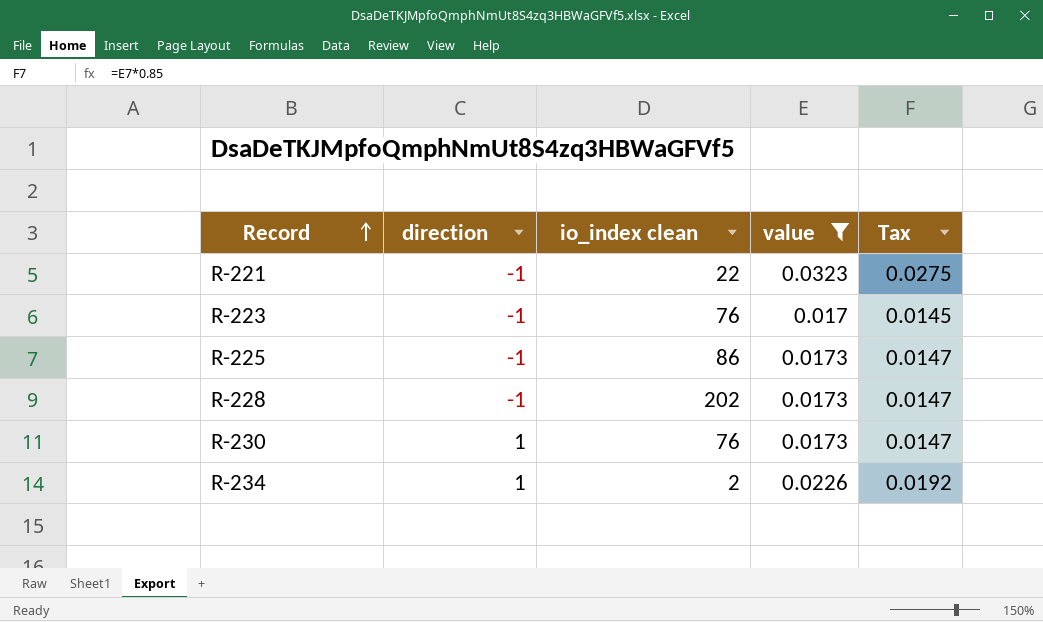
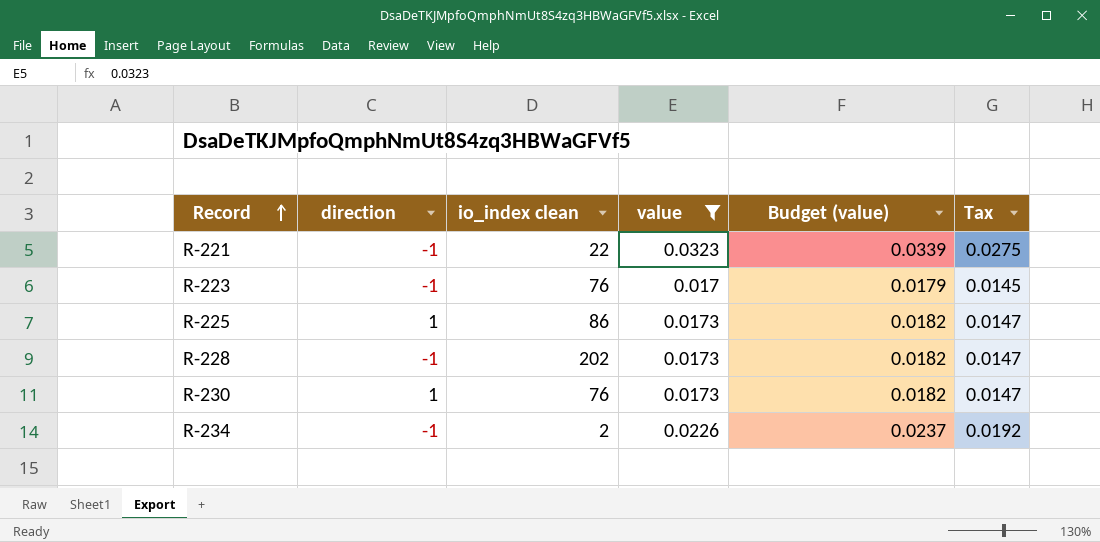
column Budget (value) | formula: none -> [value] * 1.05
R-225 | direction: -1 -> 1
R-234 | direction: 1 -> -1

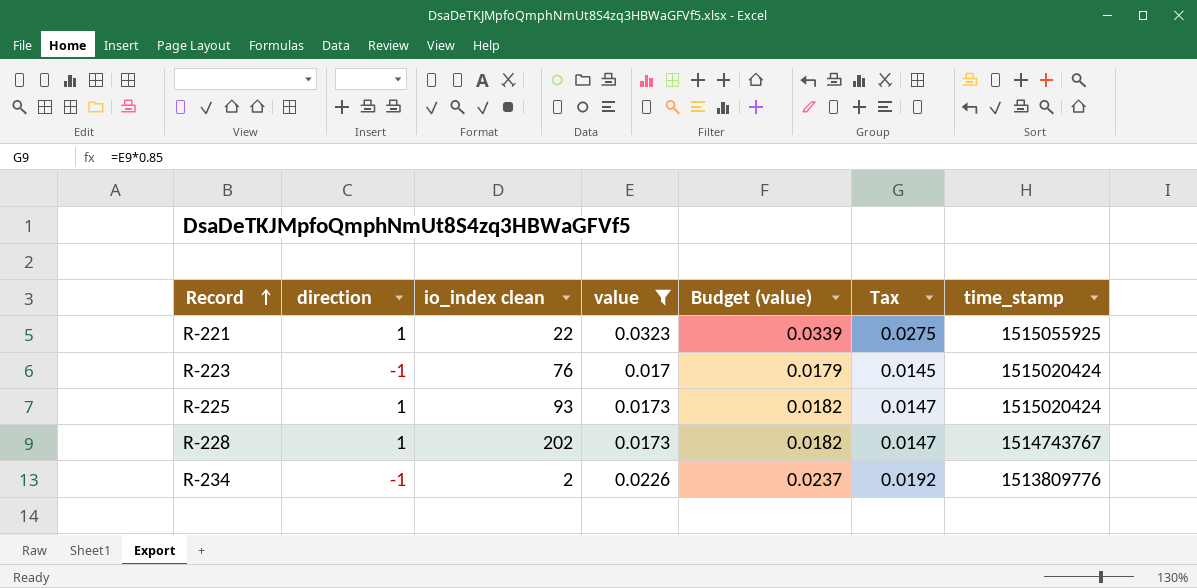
column time_stamp | position: none -> 7
row R-230: 1 | 76 | 0.0173 | 0.0182 | 0.0147 -> none
R-221 | direction: -1 -> 1
R-225 | io_index clean: 86 -> 93
R-228 | direction: -1 -> 1

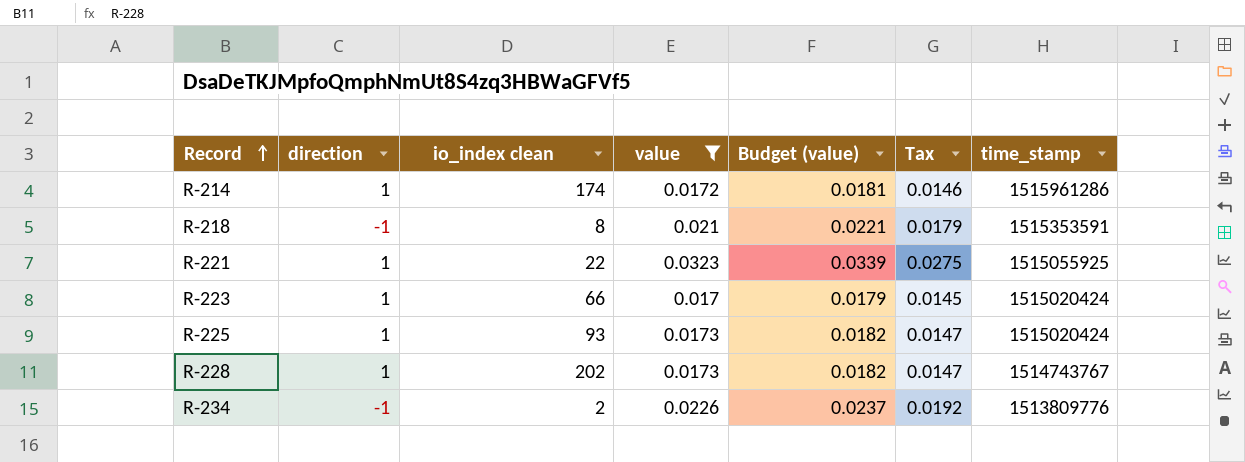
row R-214: none -> 1 | 174 | 0.0172 | 0.0181 | 0.0146 | 1515961286
row R-218: none -> -1 | 8 | 0.021 | 0.0221 | 0.0179 | 1515353591
R-223 | direction: -1 -> 1
R-223 | io_index clean: 76 -> 66

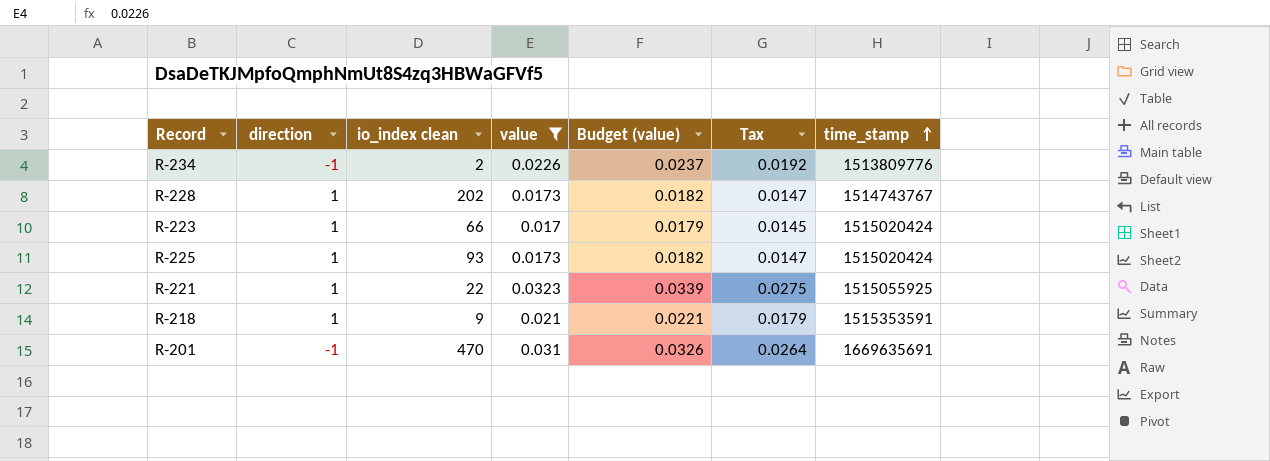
row order: Record ascending -> time_stamp ascending
row R-214: 1 | 174 | 0.0172 | 0.0181 | 0.0146 | 1515961286 -> none
R-218 | direction: -1 -> 1
R-218 | io_index clean: 8 -> 9
row R-201: none -> -1 | 470 | 0.031 | 0.0326 | 0.0264 | 1669635691

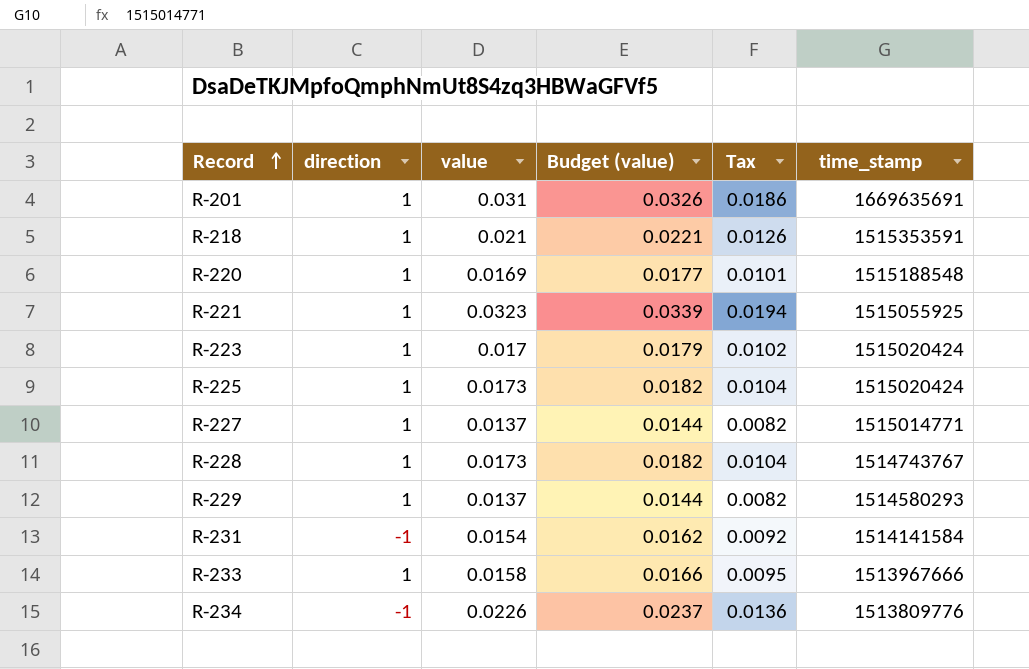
filter: value >= 0.017 -> none
row order: time_stamp ascending -> Record ascending
column io_index clean | position: 3 -> none
column Tax | formula: [value] * 0.85 -> [value] * 0.6
R-201 | direction: -1 -> 1

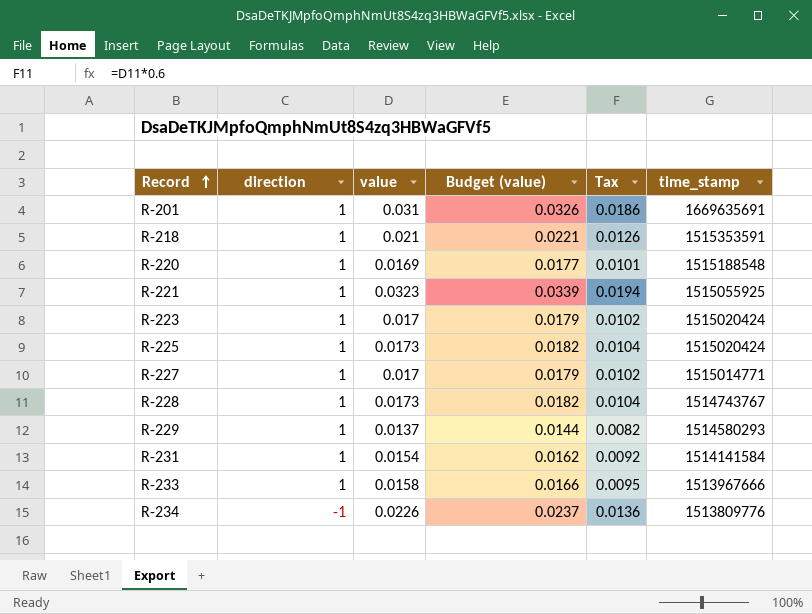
R-227 | value: 0.0137 -> 0.017
R-227 | Budget (value): 0.0144 -> 0.0179
R-227 | Tax: 0.0082 -> 0.0102
R-231 | direction: -1 -> 1

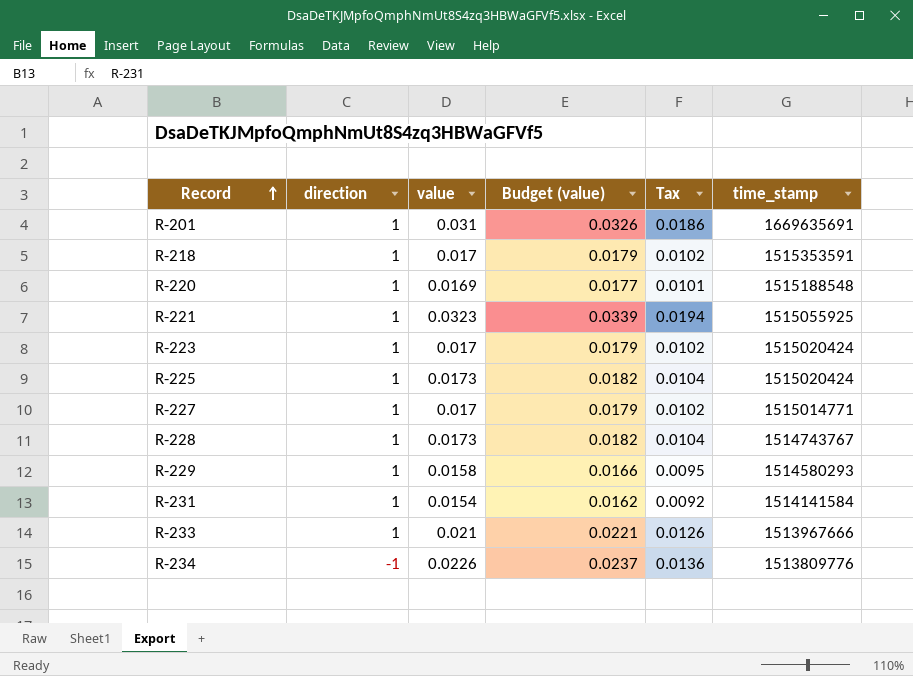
R-218 | value: 0.021 -> 0.017
R-218 | Budget (value): 0.0221 -> 0.0179
R-218 | Tax: 0.0126 -> 0.0102
R-229 | value: 0.0137 -> 0.0158
R-229 | Budget (value): 0.0144 -> 0.0166
R-229 | Tax: 0.0082 -> 0.0095
R-233 | value: 0.0158 -> 0.021
R-233 | Budget (value): 0.0166 -> 0.0221
R-233 | Tax: 0.0095 -> 0.0126

